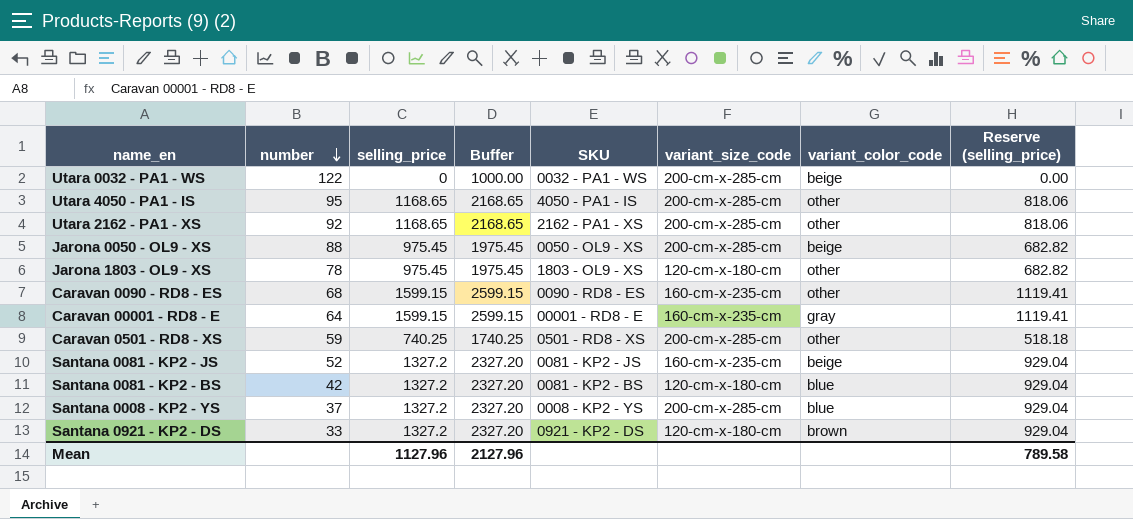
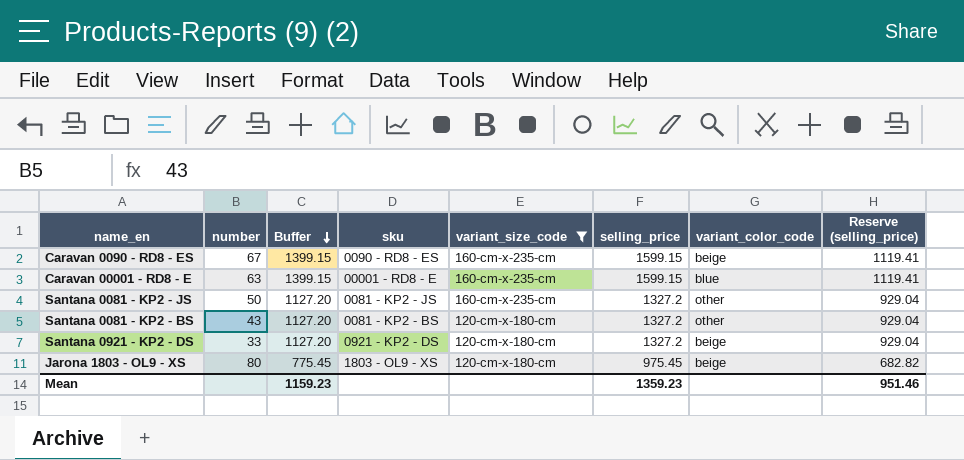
filter: none -> variant_size_code != 200-cm-x-285-cm
row order: number descending -> Buffer descending
column Buffer | formula: [selling_price] + 1000 -> [selling_price] - 200
column name: SKU -> sku
column selling_price | position: 3 -> 6
Caravan 0090 - RD8 - ES | number: 68 -> 67
Caravan 0090 - RD8 - ES | variant_color_code: other -> beige
Caravan 00001 - RD8 - E | number: 64 -> 63
Caravan 00001 - RD8 - E | variant_color_code: gray -> blue
Santana 0081 - KP2 - JS | number: 52 -> 50
Santana 0081 - KP2 - JS | variant_color_code: beige -> other
Santana 0081 - KP2 - BS | number: 42 -> 43
Santana 0081 - KP2 - BS | variant_color_code: blue -> other
Santana 0921 - KP2 - DS | variant_color_code: brown -> beige
Jarona 1803 - OL9 - XS | number: 78 -> 80
Jarona 1803 - OL9 - XS | variant_color_code: other -> beige
Mean | Buffer: 2127.96 -> 1159.23
Mean | selling_price: 1127.96 -> 1359.23
Mean | Reserve (selling_price): 789.58 -> 951.46

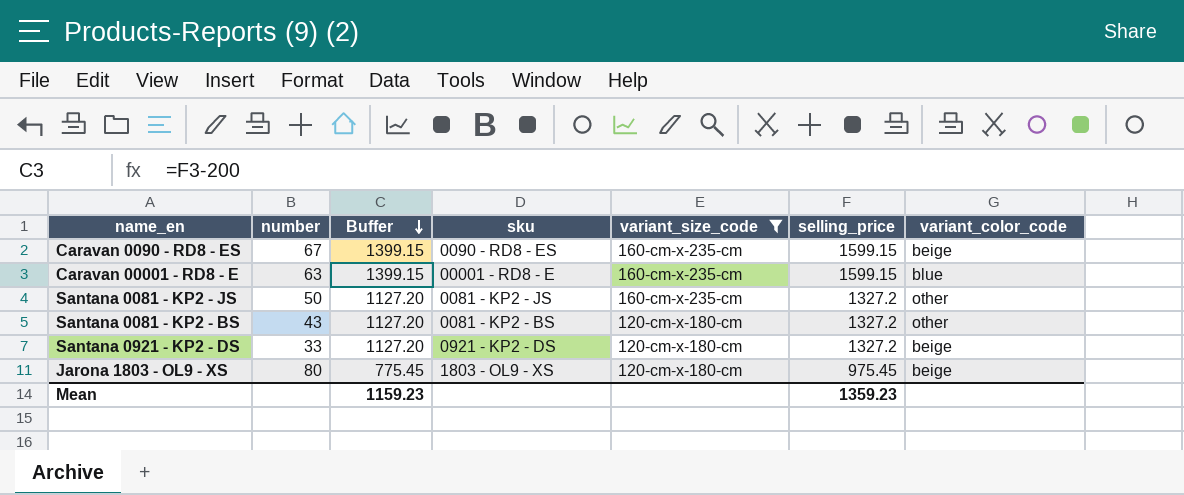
column Reserve (selling_price) | formula: [selling_price] * 0.7 -> none

